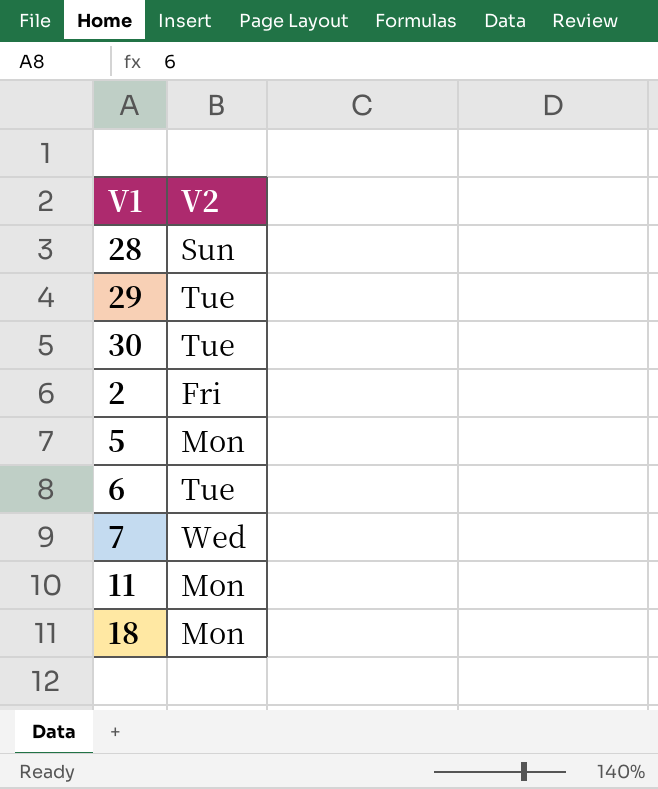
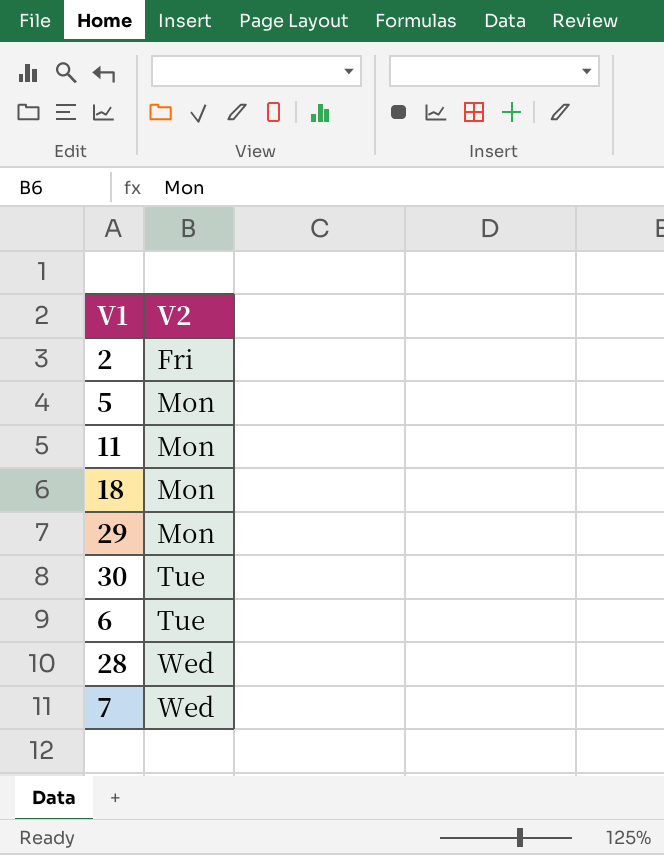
row order: none -> V2 ascending
29 | V2: Tue -> Mon
28 | V2: Sun -> Wed

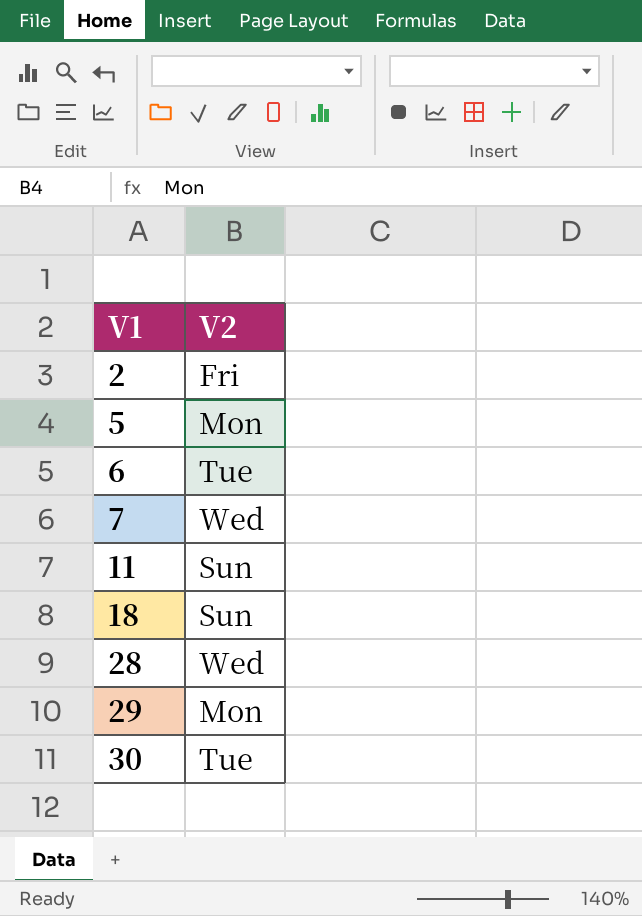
row order: V2 ascending -> V1 ascending
11 | V2: Mon -> Sun
18 | V2: Mon -> Sun

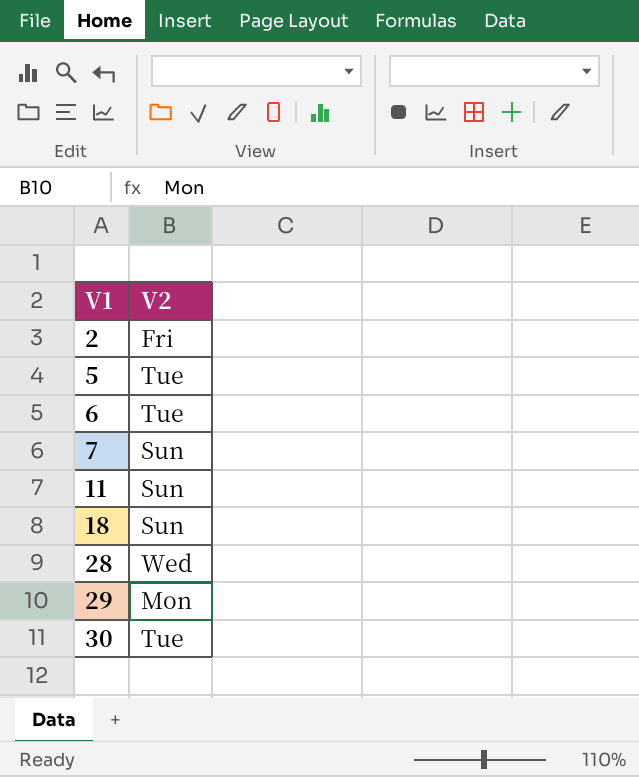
5 | V2: Mon -> Tue
7 | V2: Wed -> Sun

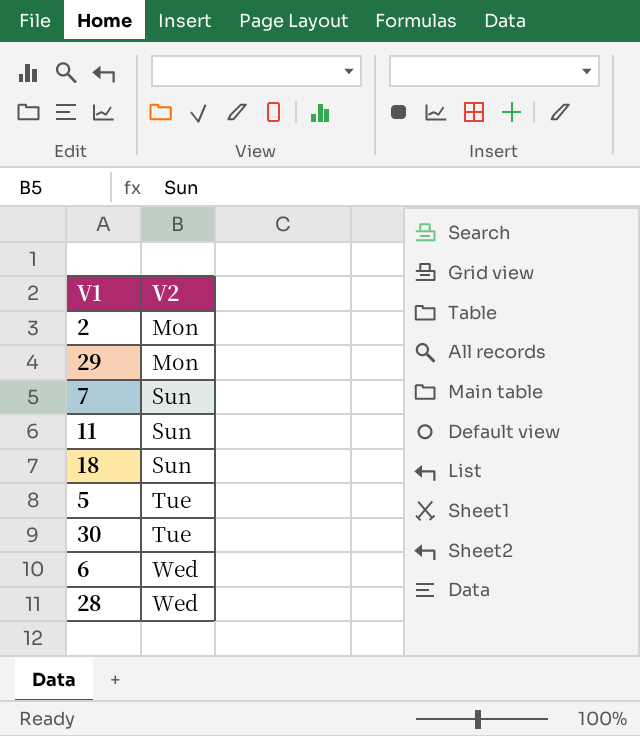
row order: V1 ascending -> V2 ascending
2 | V2: Fri -> Mon
6 | V2: Tue -> Wed

